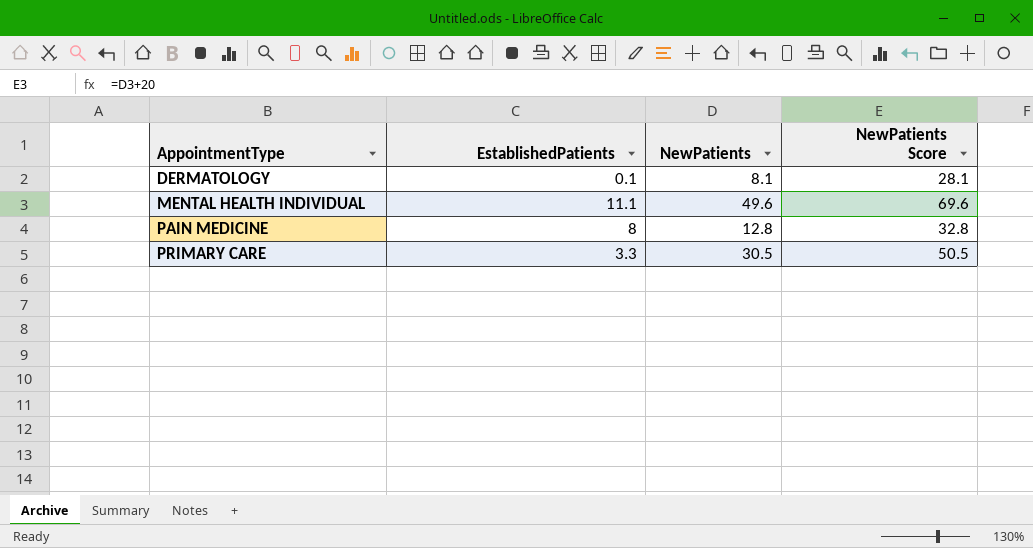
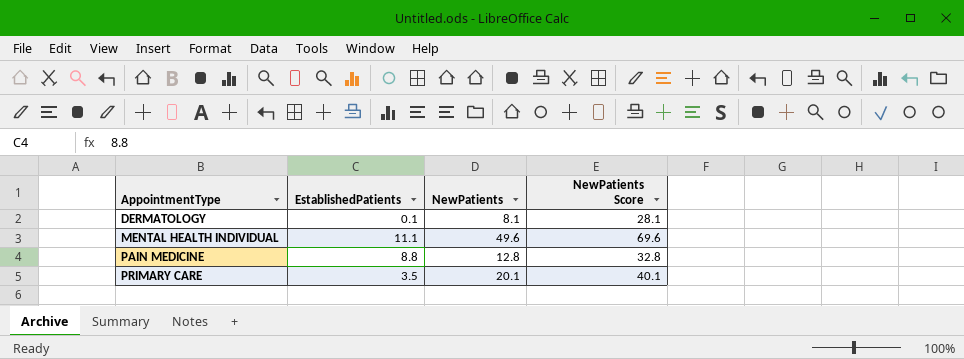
PAIN MEDICINE | EstablishedPatients: 8 -> 8.8
PRIMARY CARE | EstablishedPatients: 3.3 -> 3.5
PRIMARY CARE | NewPatients: 30.5 -> 20.1
PRIMARY CARE | NewPatients Score: 50.5 -> 40.1

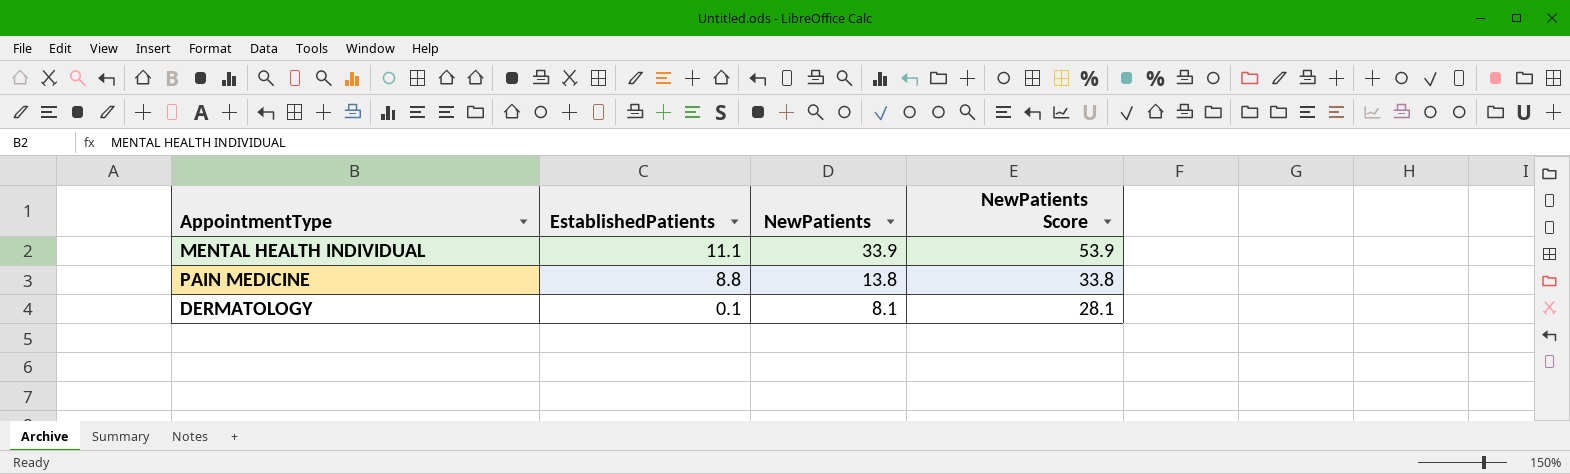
row order: AppointmentType ascending -> EstablishedPatients descending
row PRIMARY CARE: 3.5 | 20.1 | 40.1 -> none
MENTAL HEALTH INDIVIDUAL | NewPatients: 49.6 -> 33.9
MENTAL HEALTH INDIVIDUAL | NewPatients Score: 69.6 -> 53.9
PAIN MEDICINE | NewPatients: 12.8 -> 13.8
PAIN MEDICINE | NewPatients Score: 32.8 -> 33.8

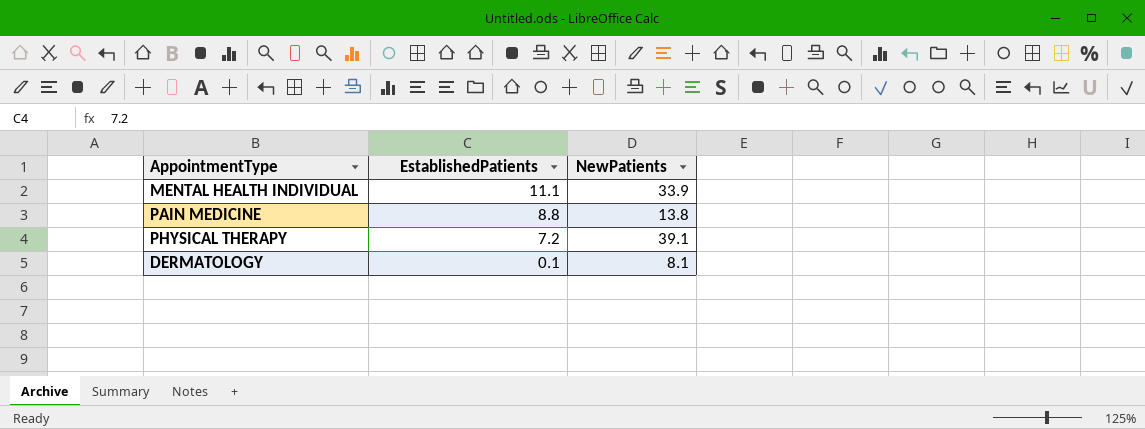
column NewPatients Score | formula: [NewPatients] + 20 -> none
row PHYSICAL THERAPY: none -> 7.2 | 39.1

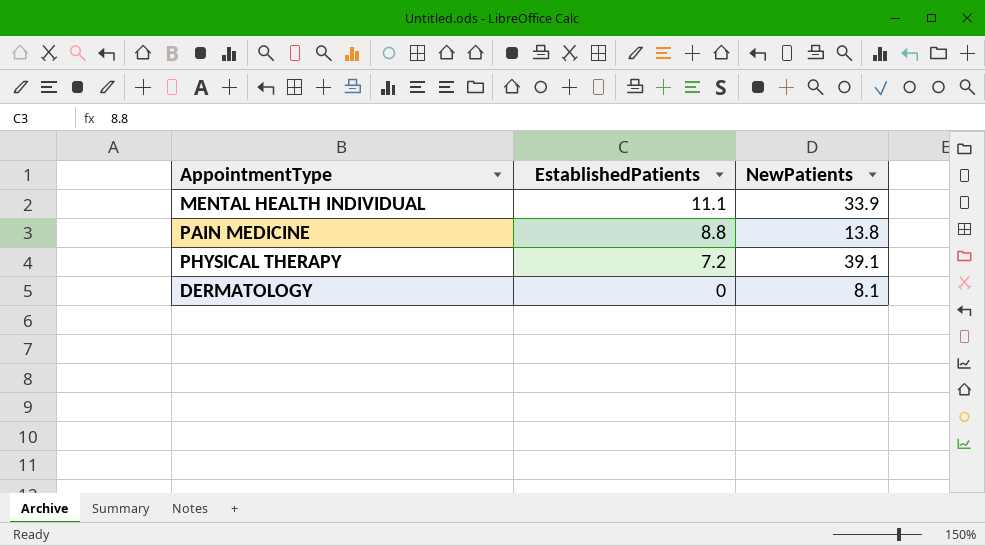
DERMATOLOGY | EstablishedPatients: 0.1 -> 0

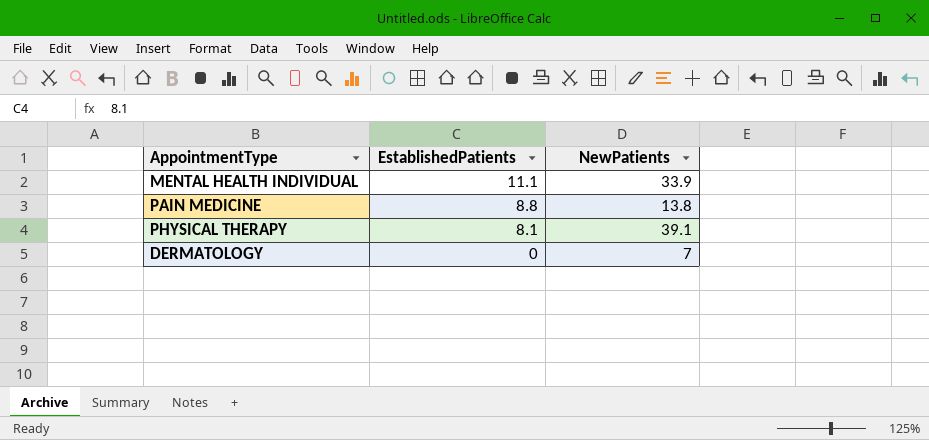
PHYSICAL THERAPY | EstablishedPatients: 7.2 -> 8.1
DERMATOLOGY | NewPatients: 8.1 -> 7

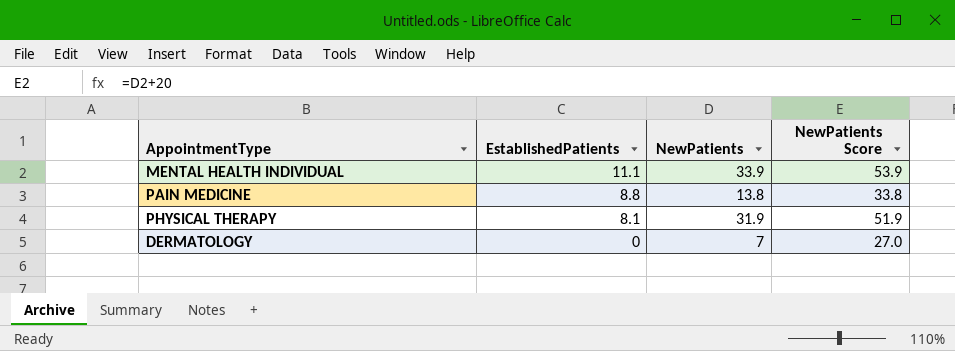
column NewPatients Score | formula: none -> [NewPatients] + 20
PHYSICAL THERAPY | NewPatients: 39.1 -> 31.9

